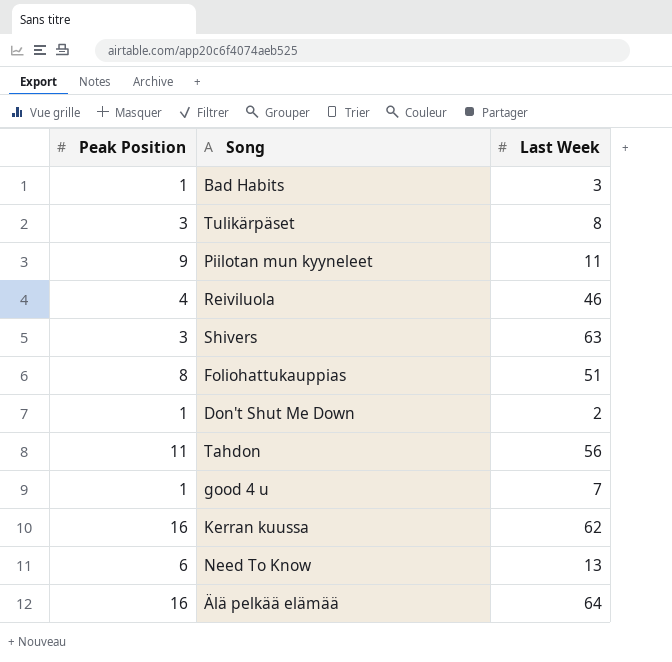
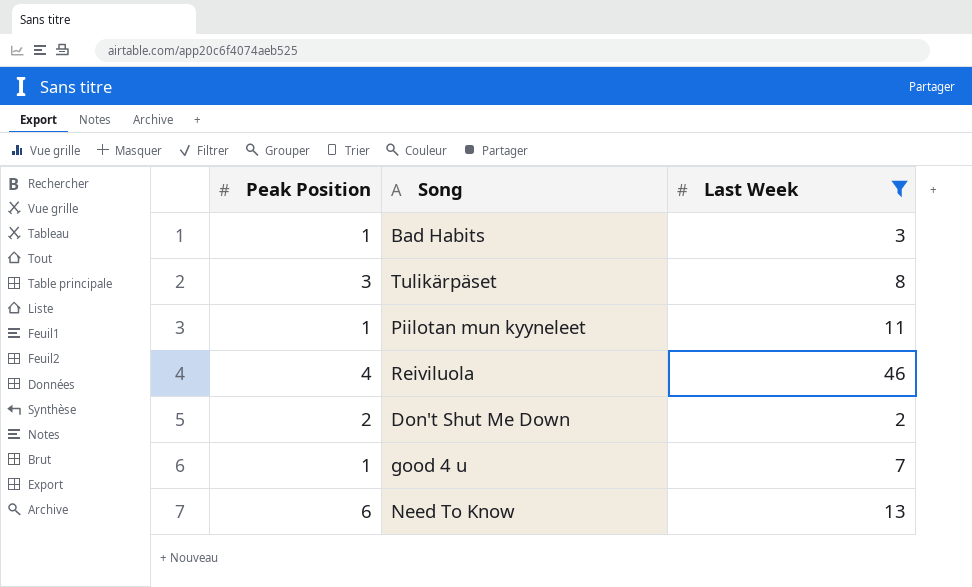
filter: none -> Last Week <= 46
Piilotan mun kyyneleet | Peak Position: 9 -> 1
Don't Shut Me Down | Peak Position: 1 -> 2

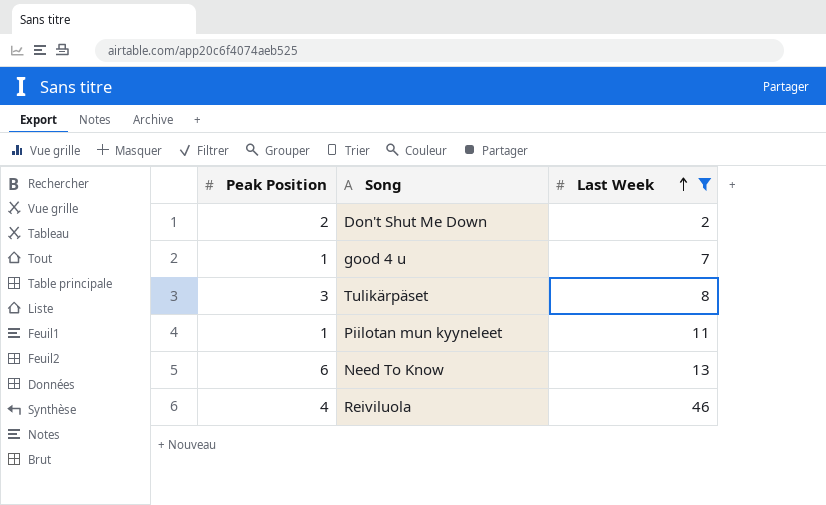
row order: none -> Last Week ascending
row Bad Habits: 1 | 3 -> none

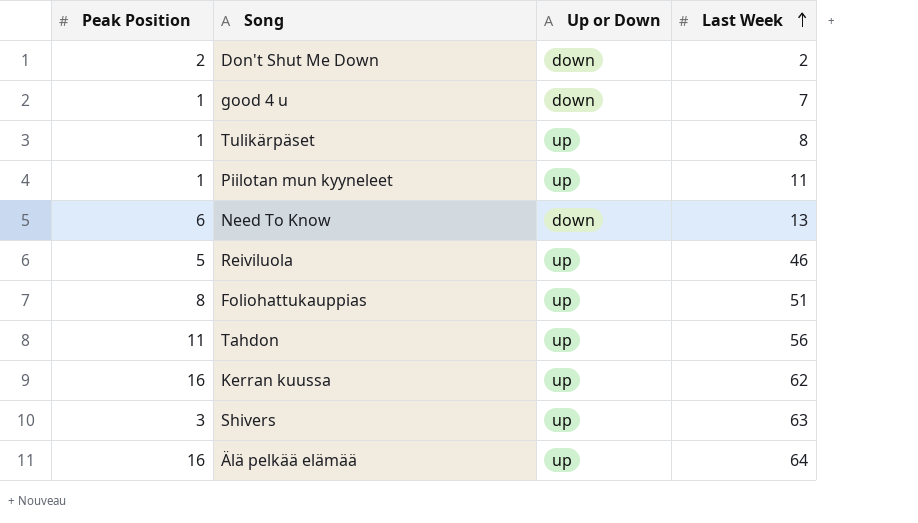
filter: Last Week <= 46 -> none
column Up or Down | position: none -> 3
Tulikärpäset | Peak Position: 3 -> 1
Reiviluola | Peak Position: 4 -> 5

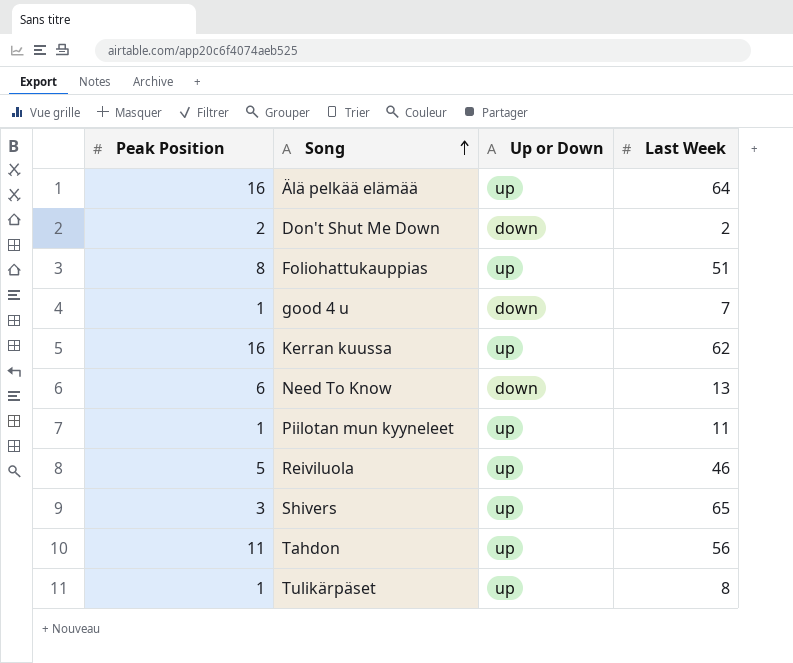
row order: Last Week ascending -> Song ascending
Shivers | Last Week: 63 -> 65

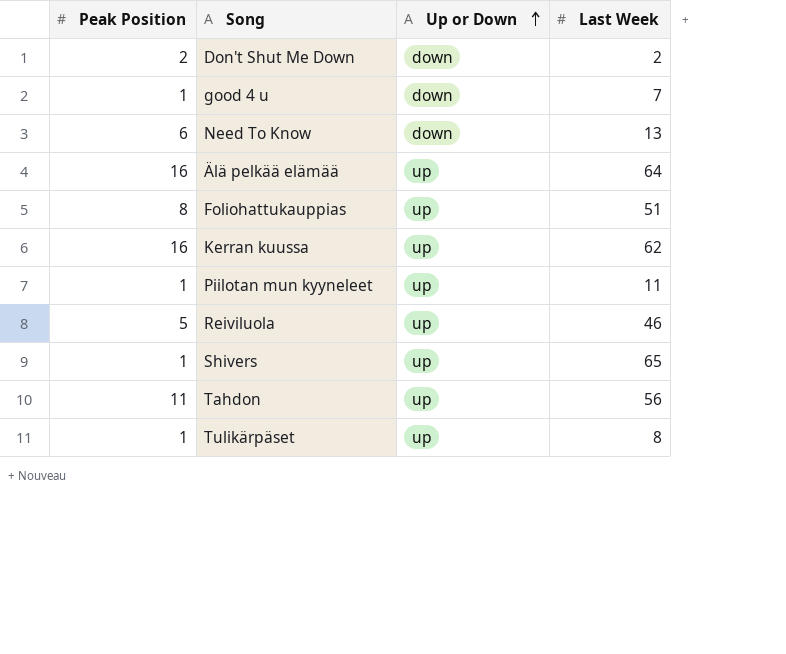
row order: Song ascending -> Up or Down ascending
Shivers | Peak Position: 3 -> 1

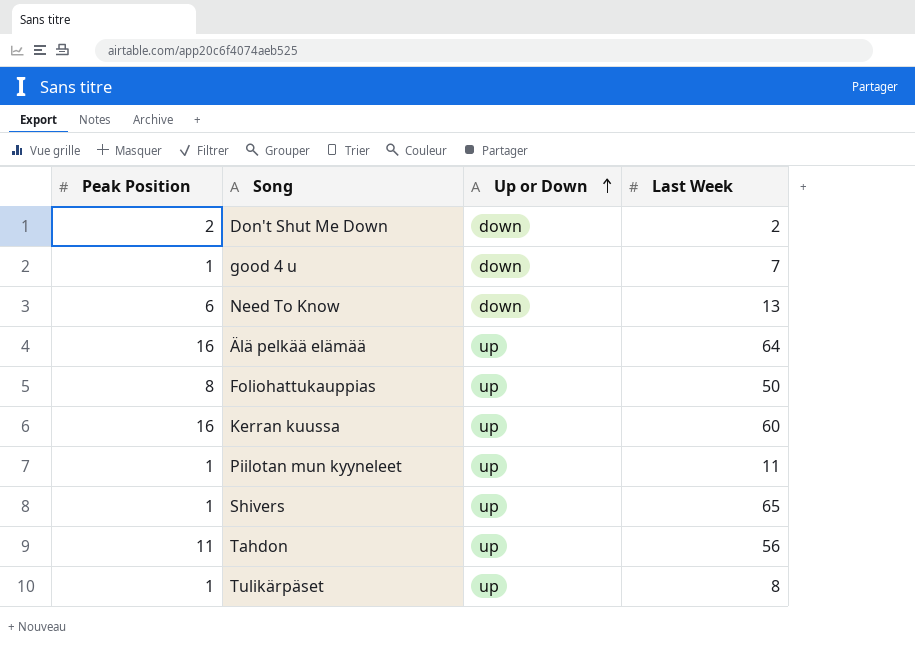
row Reiviluola: 5 | up | 46 -> none
Foliohattukauppias | Last Week: 51 -> 50
Kerran kuussa | Last Week: 62 -> 60

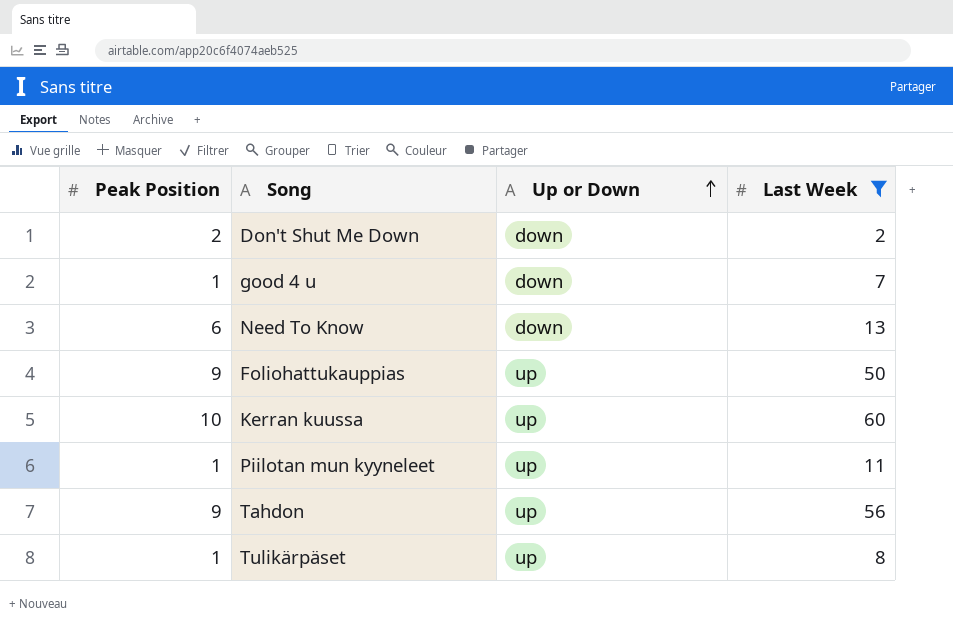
filter: none -> Last Week <= 60
Foliohattukauppias | Peak Position: 8 -> 9
Kerran kuussa | Peak Position: 16 -> 10
Tahdon | Peak Position: 11 -> 9

